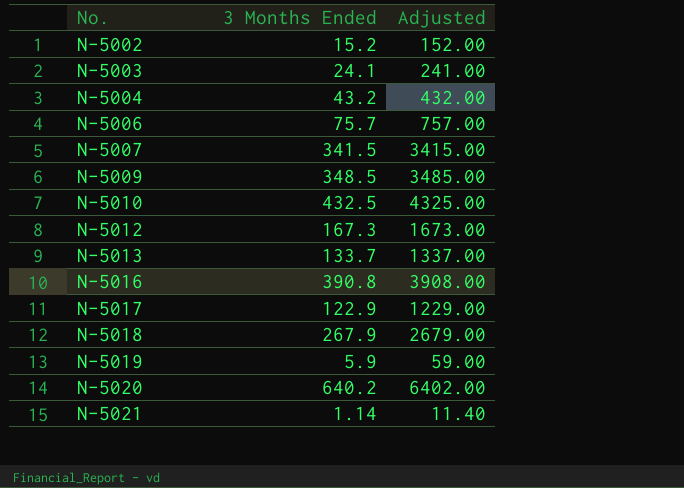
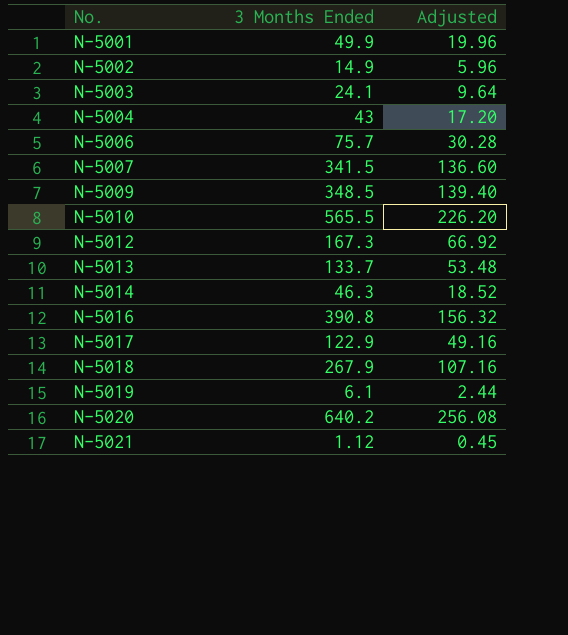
column Adjusted | formula: [3 Months Ended] * 10 -> [3 Months Ended] * 0.4
row N-5001: none -> 49.9 | 19.96
N-5002 | 3 Months Ended: 15.2 -> 14.9
N-5004 | 3 Months Ended: 43.2 -> 43
N-5010 | 3 Months Ended: 432.5 -> 565.5
row N-5014: none -> 46.3 | 18.52
N-5019 | 3 Months Ended: 5.9 -> 6.1
N-5021 | 3 Months Ended: 1.14 -> 1.12

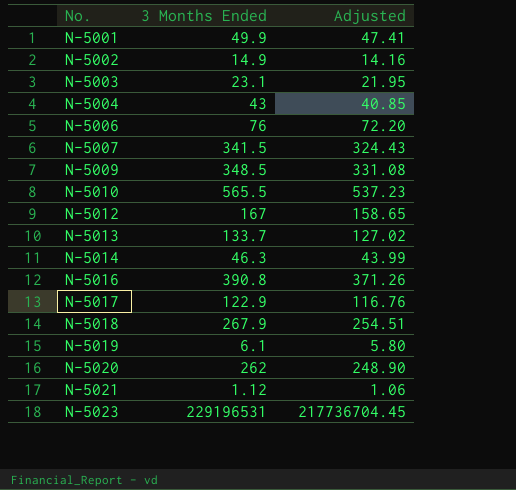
column Adjusted | formula: [3 Months Ended] * 0.4 -> [3 Months Ended] * 0.95
N-5003 | 3 Months Ended: 24.1 -> 23.1
N-5006 | 3 Months Ended: 75.7 -> 76
N-5012 | 3 Months Ended: 167.3 -> 167
N-5020 | 3 Months Ended: 640.2 -> 262
row N-5023: none -> 229196531 | 217736704.45

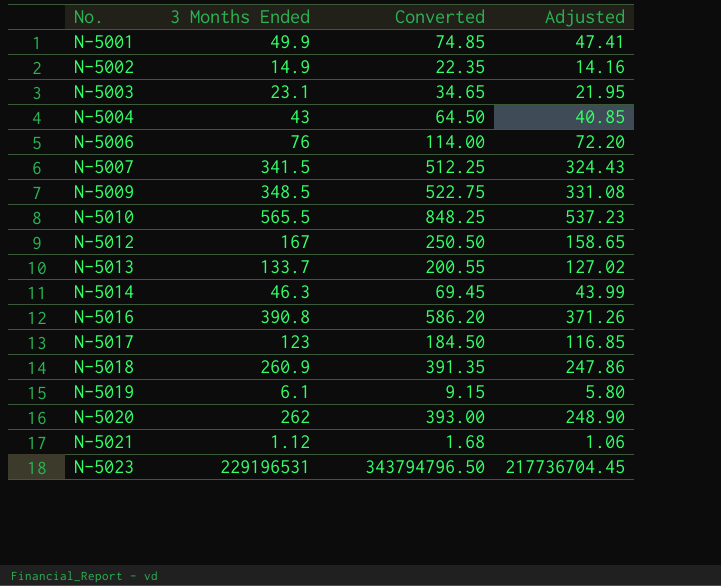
column Converted | formula: none -> [3 Months Ended] * 1.5
N-5017 | 3 Months Ended: 122.9 -> 123
N-5017 | Adjusted: 116.76 -> 116.85
N-5018 | 3 Months Ended: 267.9 -> 260.9
N-5018 | Adjusted: 254.51 -> 247.86

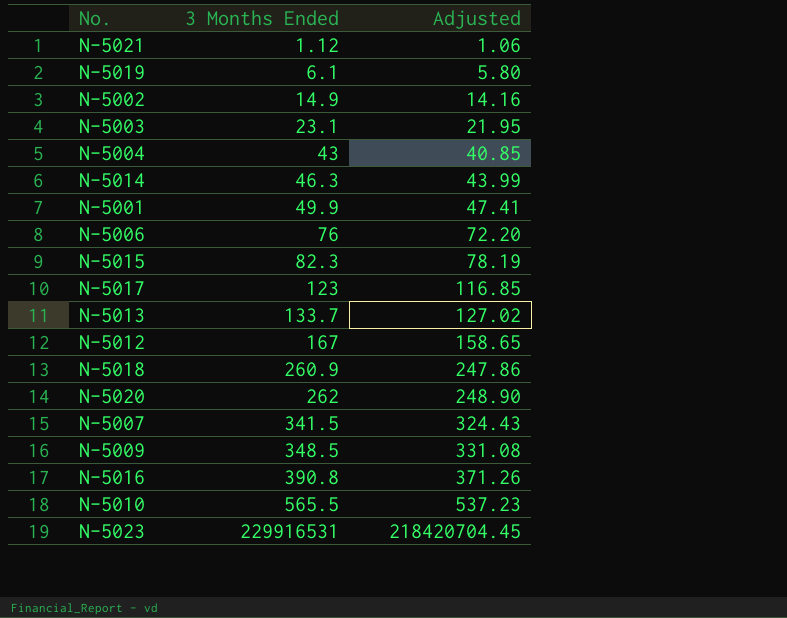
row order: No. ascending -> 3 Months Ended ascending
column Converted | formula: [3 Months Ended] * 1.5 -> none
row N-5015: none -> 82.3 | 78.19
N-5023 | 3 Months Ended: 229196531 -> 229916531
N-5023 | Adjusted: 217736704.45 -> 218420704.45

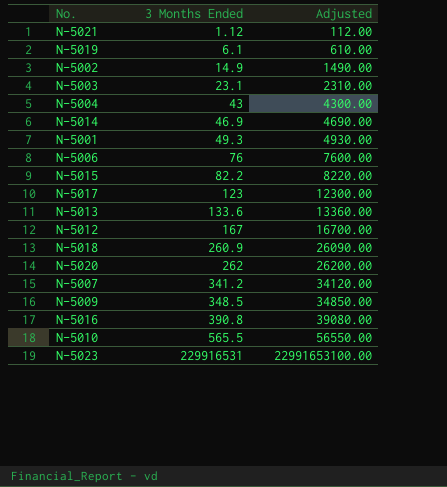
column Adjusted | formula: [3 Months Ended] * 0.95 -> [3 Months Ended] * 100
N-5014 | 3 Months Ended: 46.3 -> 46.9
N-5001 | 3 Months Ended: 49.9 -> 49.3
N-5015 | 3 Months Ended: 82.3 -> 82.2
N-5013 | 3 Months Ended: 133.7 -> 133.6
N-5007 | 3 Months Ended: 341.5 -> 341.2

